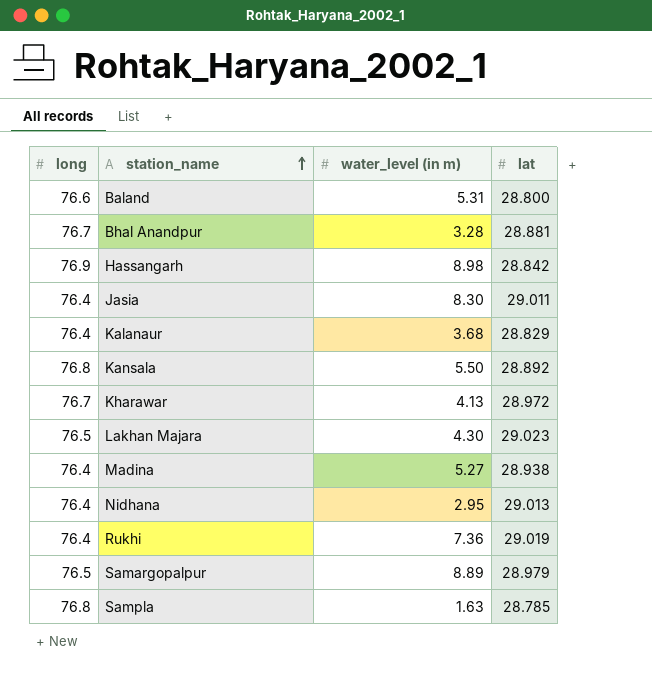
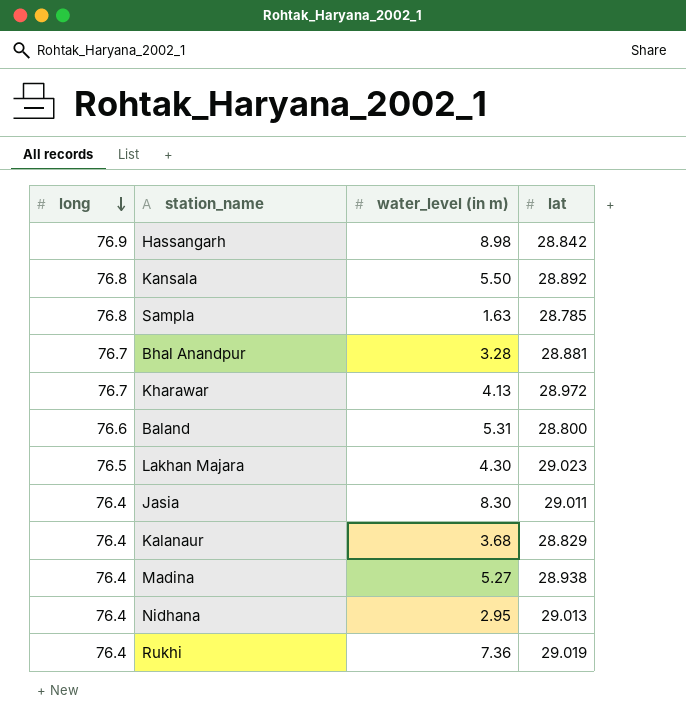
row order: station_name ascending -> long descending
row Samargopalpur: 76.5 | 8.89 | 28.979 -> none

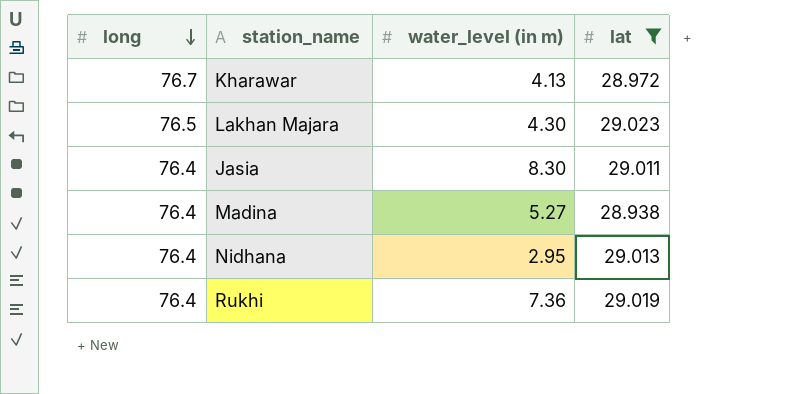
filter: none -> lat >= 28.938

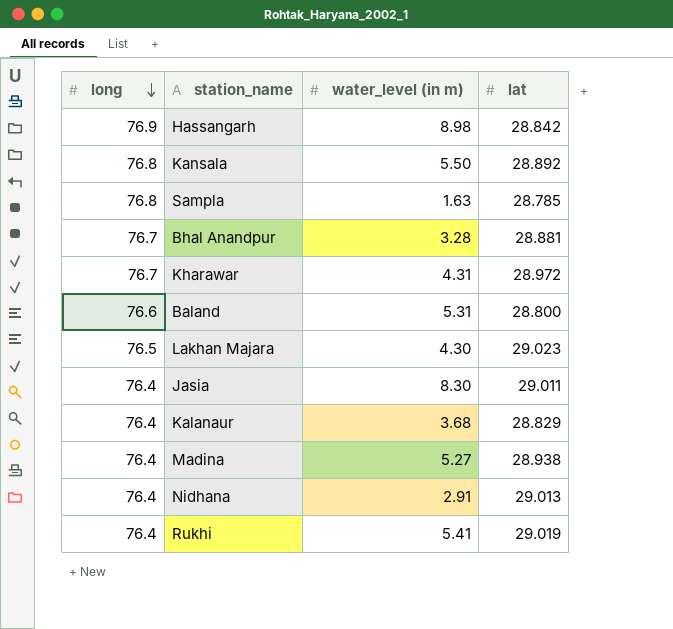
filter: lat >= 28.938 -> none
Kharawar | water_level (in m): 4.13 -> 4.31
Nidhana | water_level (in m): 2.95 -> 2.91
Rukhi | water_level (in m): 7.36 -> 5.41

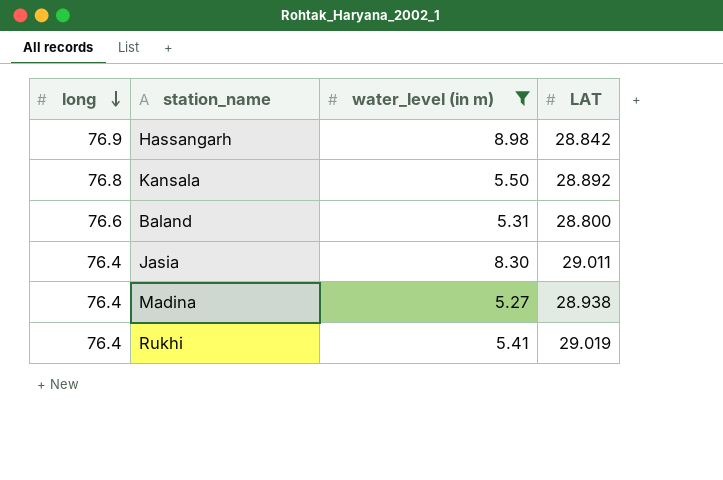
filter: none -> water_level (in m) >= 5.27
column name: lat -> LAT

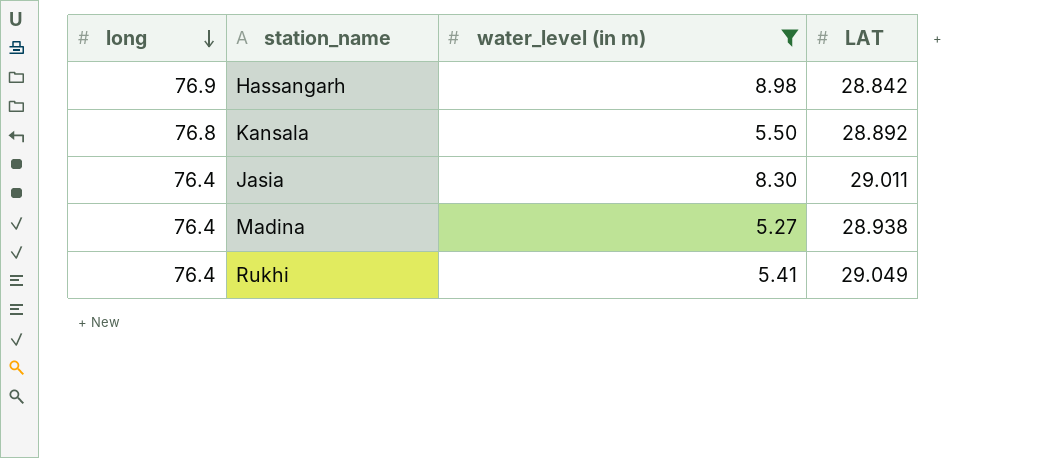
row Baland: 76.6 | 5.31 | 28.800 -> none
Rukhi | LAT: 29.019 -> 29.049

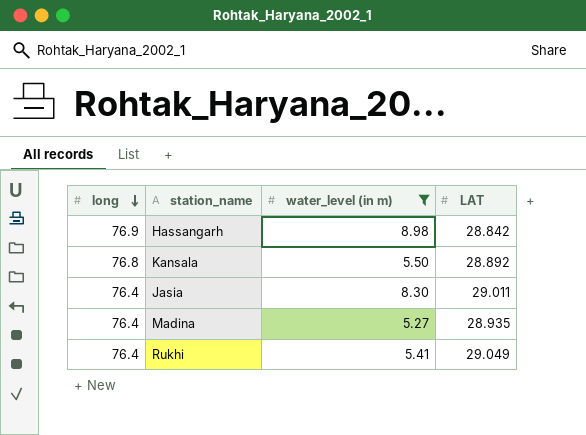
Madina | LAT: 28.938 -> 28.935

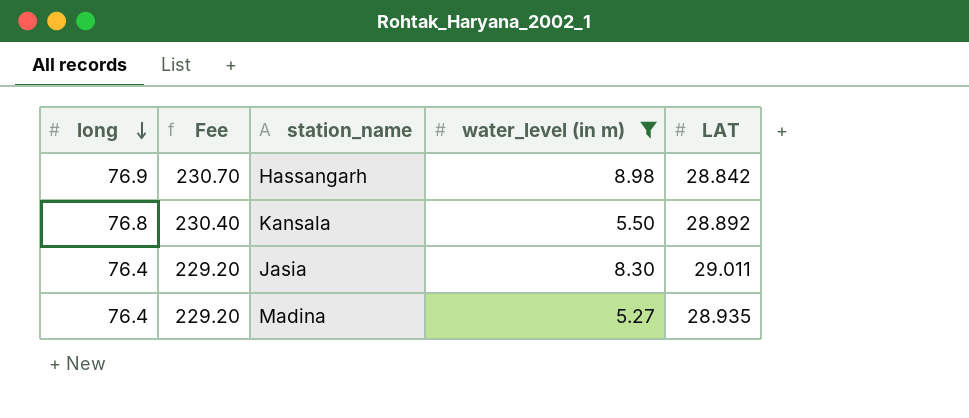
column Fee | formula: none -> [long] * 3
row Rukhi: 76.4 | 5.41 | 29.049 -> none

